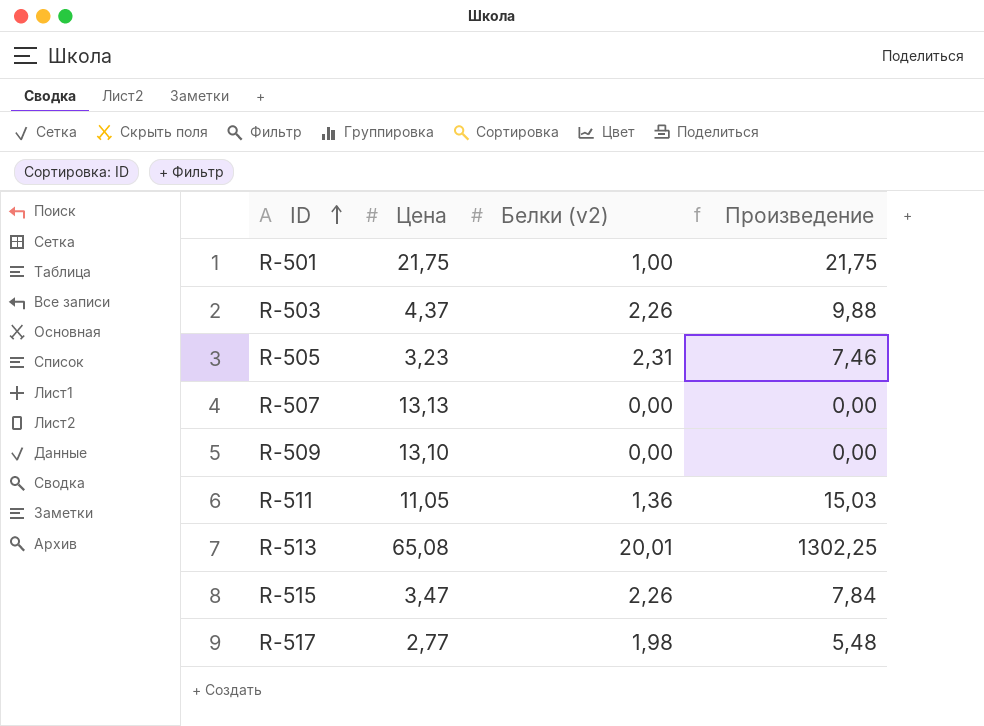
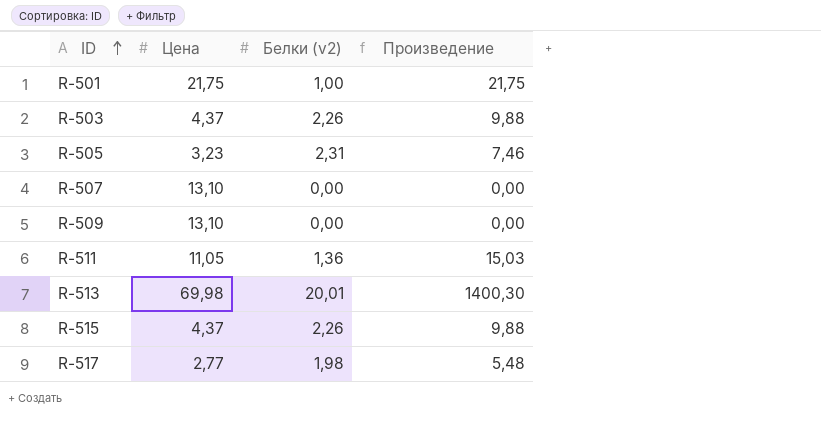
R-507 | Цена: 13,13 -> 13,10
R-513 | Цена: 65,08 -> 69,98
R-513 | Произведение: 1302,25 -> 1400,30
R-515 | Цена: 3,47 -> 4,37
R-515 | Произведение: 7,84 -> 9,88

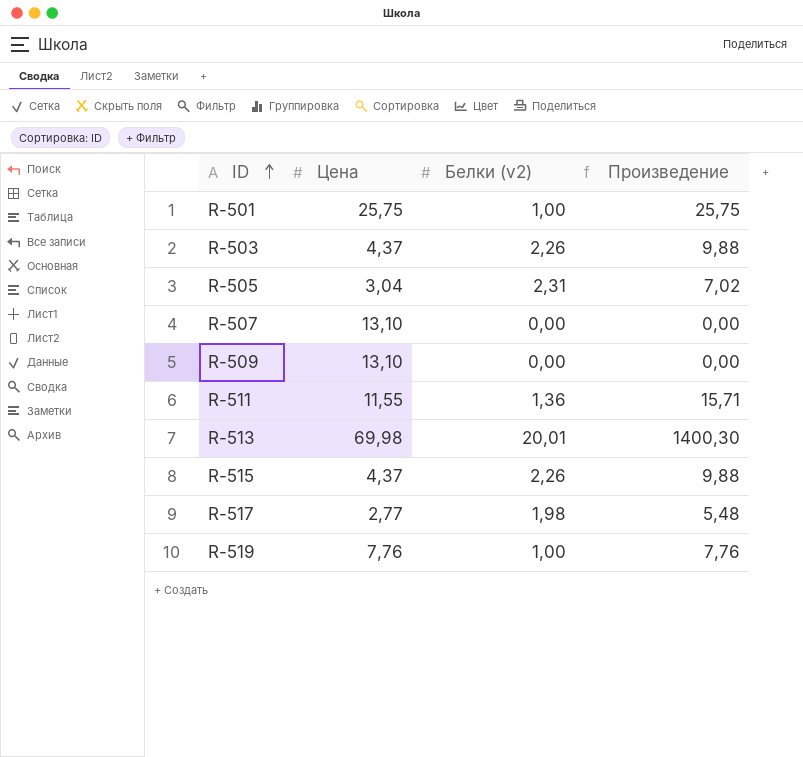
R-501 | Цена: 21,75 -> 25,75
R-501 | Произведение: 21,75 -> 25,75
R-505 | Цена: 3,23 -> 3,04
R-505 | Произведение: 7,46 -> 7,02
R-511 | Цена: 11,05 -> 11,55
R-511 | Произведение: 15,03 -> 15,71
row R-519: none -> 7,76 | 1,00 | 7,76

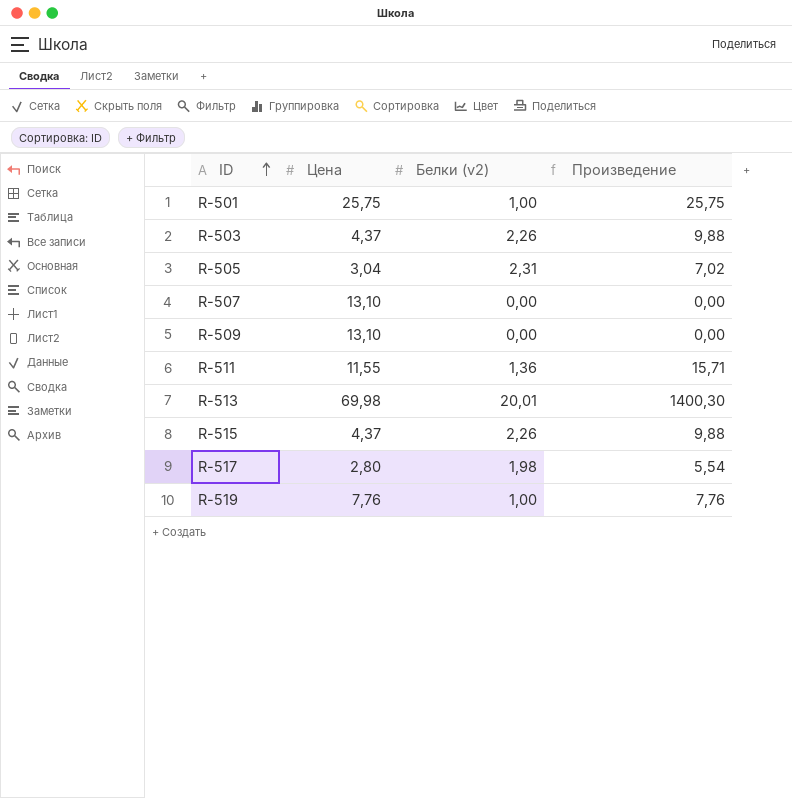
R-517 | Цена: 2,77 -> 2,80
R-517 | Произведение: 5,48 -> 5,54

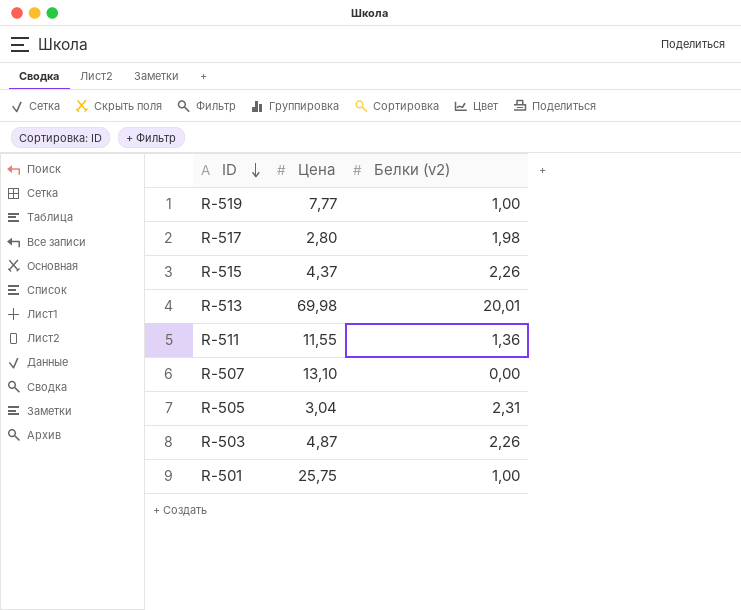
row order: ID ascending -> ID descending
column Произведение | formula: [Цена] * [Белки (v2)] -> none
row R-509: 13,10 | 0,00 | 0,00 -> none
R-519 | Цена: 7,76 -> 7,77
R-503 | Цена: 4,37 -> 4,87

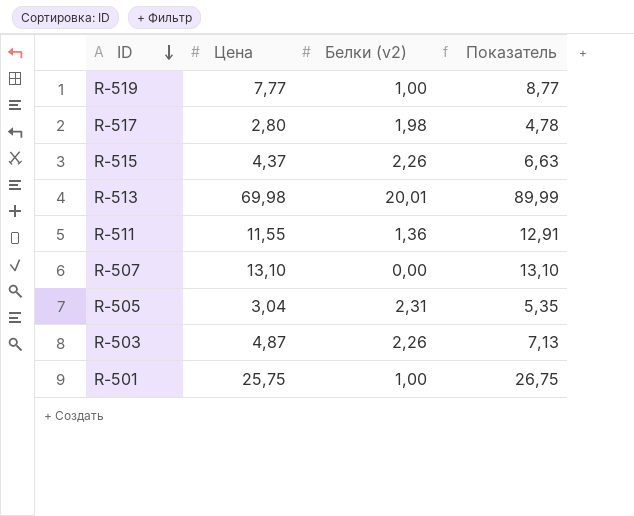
column Показатель | formula: none -> [Цена] + [Белки (v2)]

